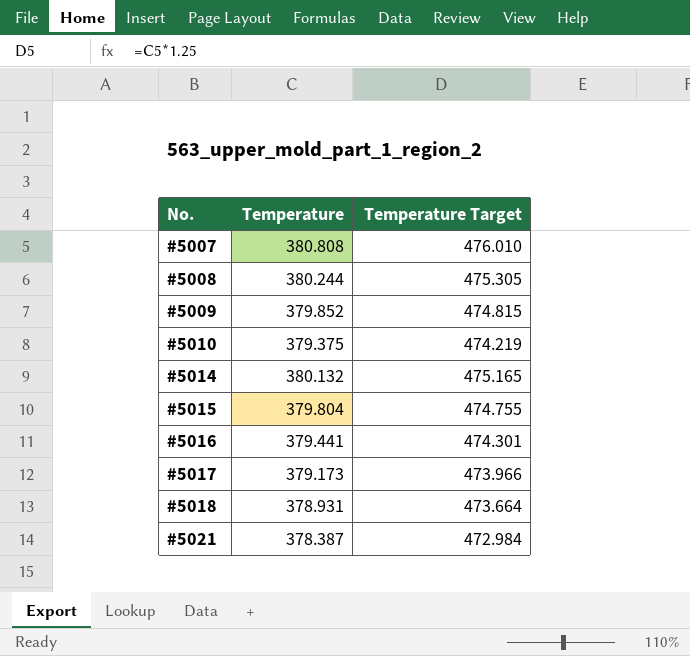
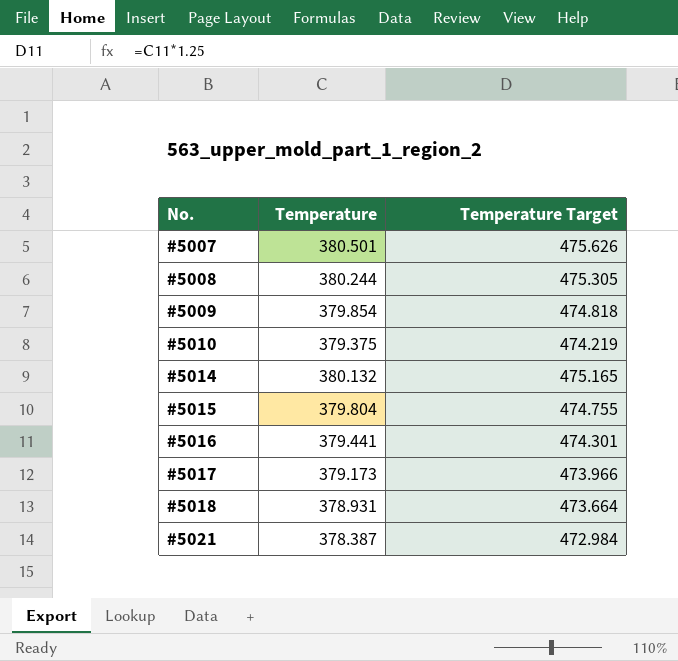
#5007 | Temperature: 380.808 -> 380.501
#5007 | Temperature Target: 476.010 -> 475.626
#5009 | Temperature: 379.852 -> 379.854
#5009 | Temperature Target: 474.815 -> 474.818

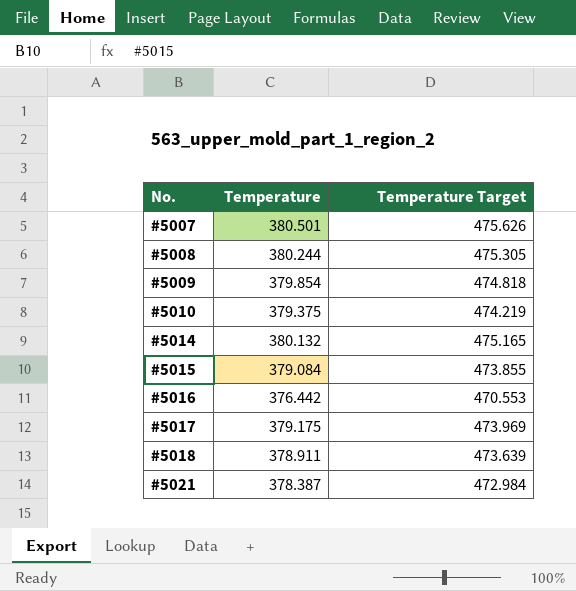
#5015 | Temperature: 379.804 -> 379.084
#5015 | Temperature Target: 474.755 -> 473.855
#5016 | Temperature: 379.441 -> 376.442
#5016 | Temperature Target: 474.301 -> 470.553
#5017 | Temperature: 379.173 -> 379.175
#5017 | Temperature Target: 473.966 -> 473.969
#5018 | Temperature: 378.931 -> 378.911
#5018 | Temperature Target: 473.664 -> 473.639

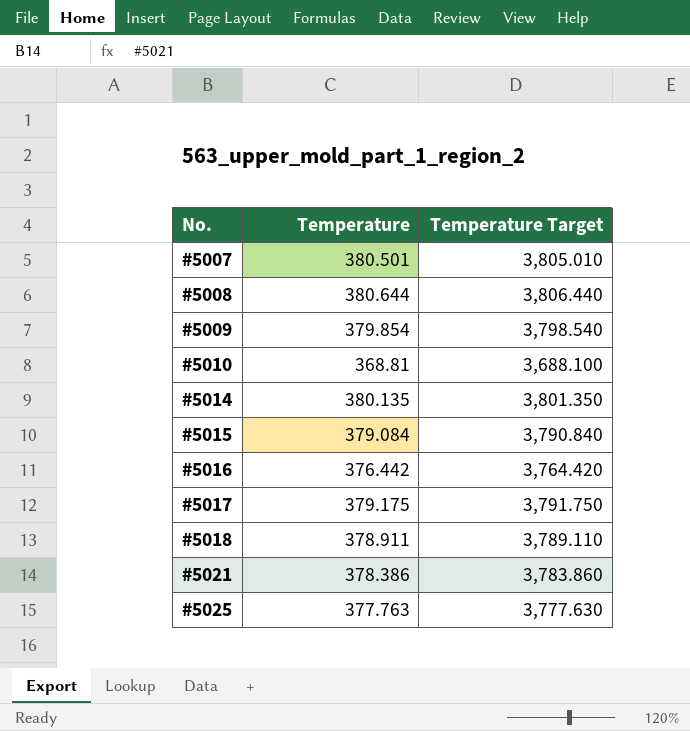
column Temperature Target | formula: [Temperature] * 1.25 -> [Temperature] * 10
#5008 | Temperature: 380.244 -> 380.644
#5010 | Temperature: 379.375 -> 368.81
#5014 | Temperature: 380.132 -> 380.135
#5021 | Temperature: 378.387 -> 378.386
row #5025: none -> 377.763 | 3,777.630

